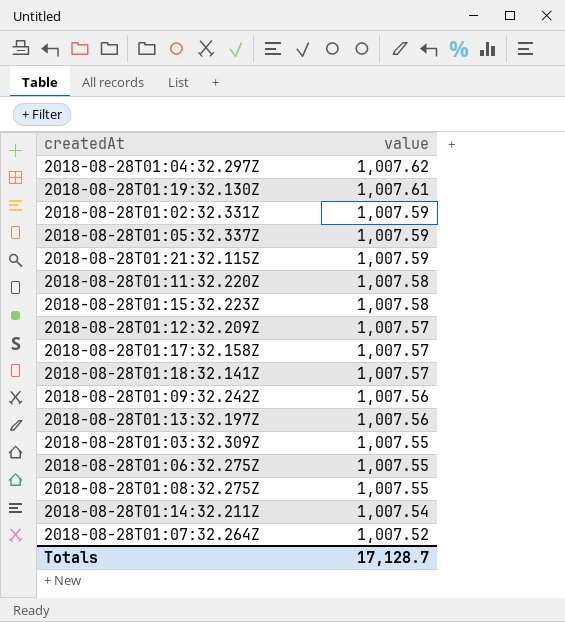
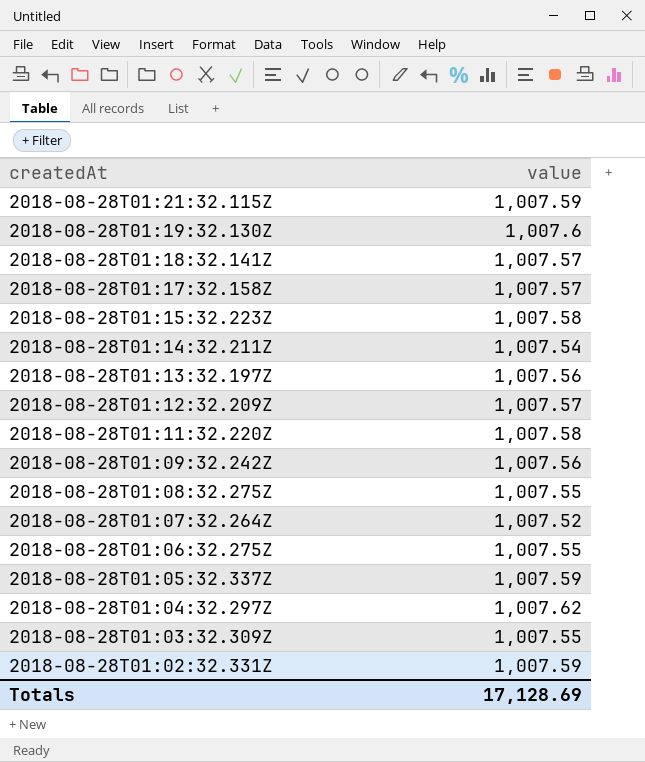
row order: value descending -> createdAt descending
2018-08-28T01:19:32.130Z | value: 1,007.61 -> 1,007.6
Totals | value: 17,128.7 -> 17,128.69

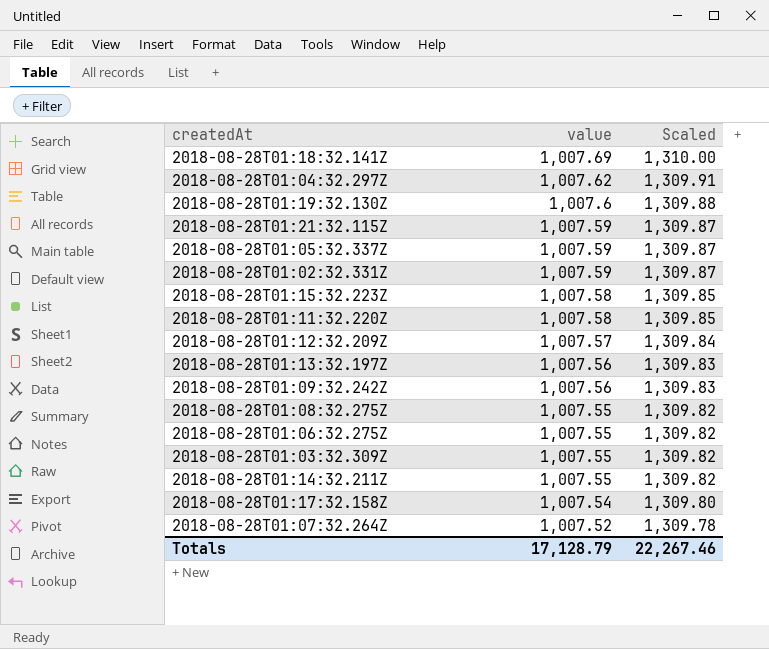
row order: createdAt descending -> value descending
column Scaled | formula: none -> [value] * 1.3
2018-08-28T01:18:32.141Z | value: 1,007.57 -> 1,007.69
2018-08-28T01:14:32.211Z | value: 1,007.54 -> 1,007.55
2018-08-28T01:17:32.158Z | value: 1,007.57 -> 1,007.54
Totals | value: 17,128.69 -> 17,128.79

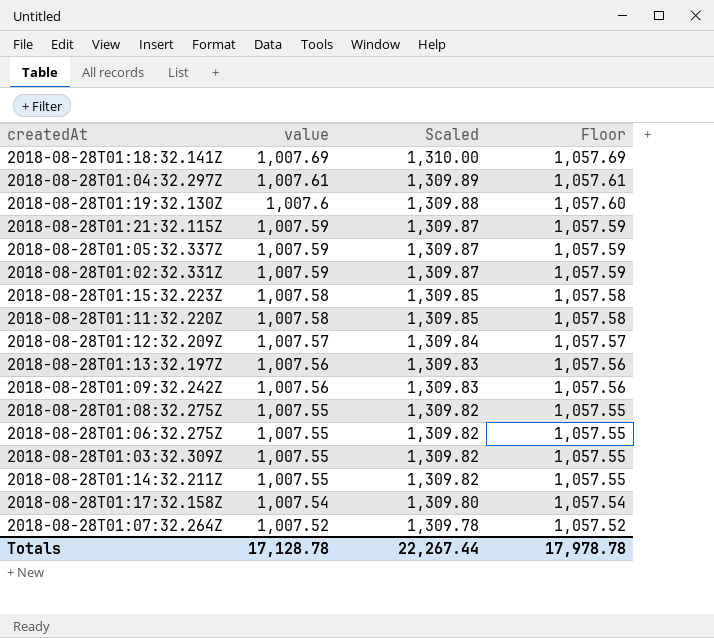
column Floor | formula: none -> [value] + 50
2018-08-28T01:04:32.297Z | value: 1,007.62 -> 1,007.61
2018-08-28T01:04:32.297Z | Scaled: 1,309.91 -> 1,309.89
Totals | value: 17,128.79 -> 17,128.78
Totals | Scaled: 22,267.46 -> 22,267.44

